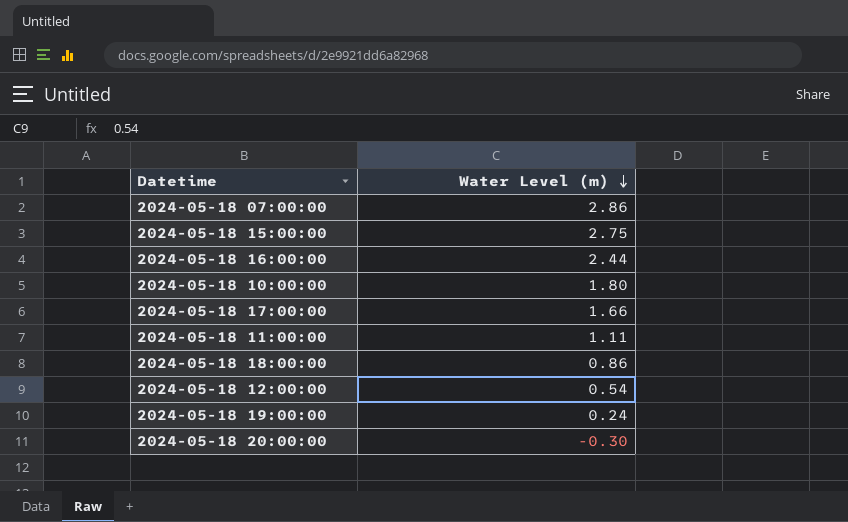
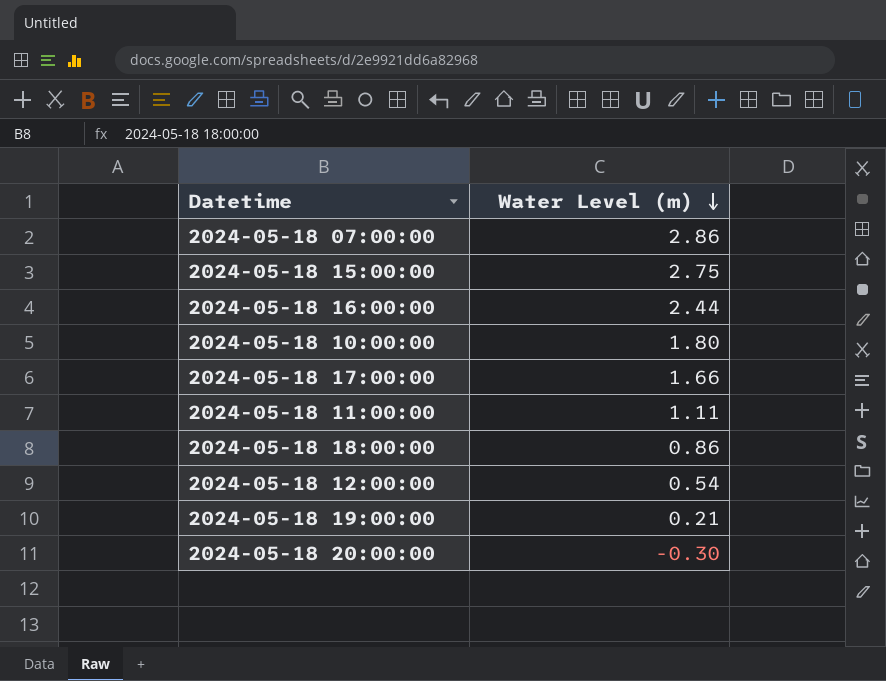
2024-05-18 19:00:00 | Water Level (m): 0.24 -> 0.21

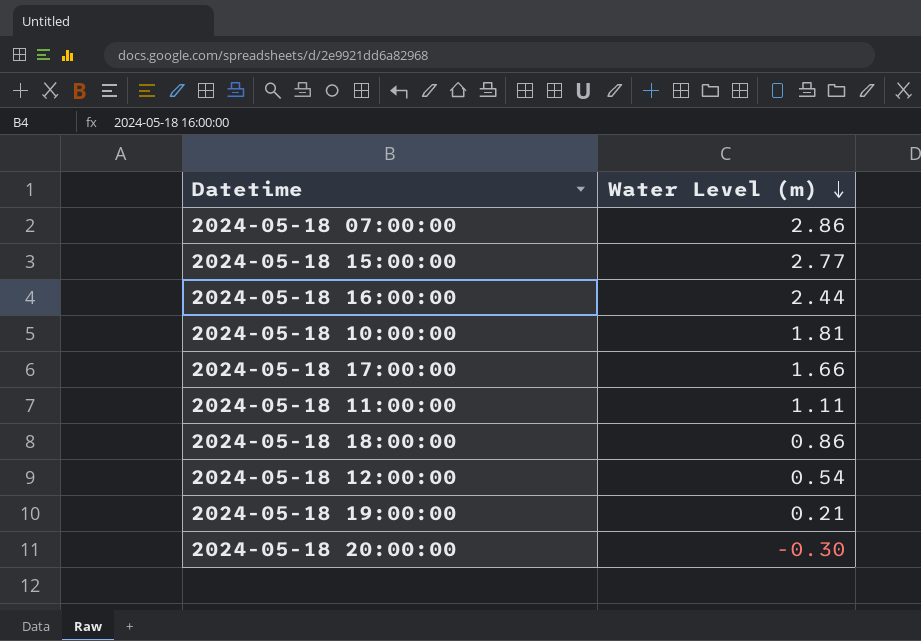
2024-05-18 15:00:00 | Water Level (m): 2.75 -> 2.77
2024-05-18 10:00:00 | Water Level (m): 1.80 -> 1.81

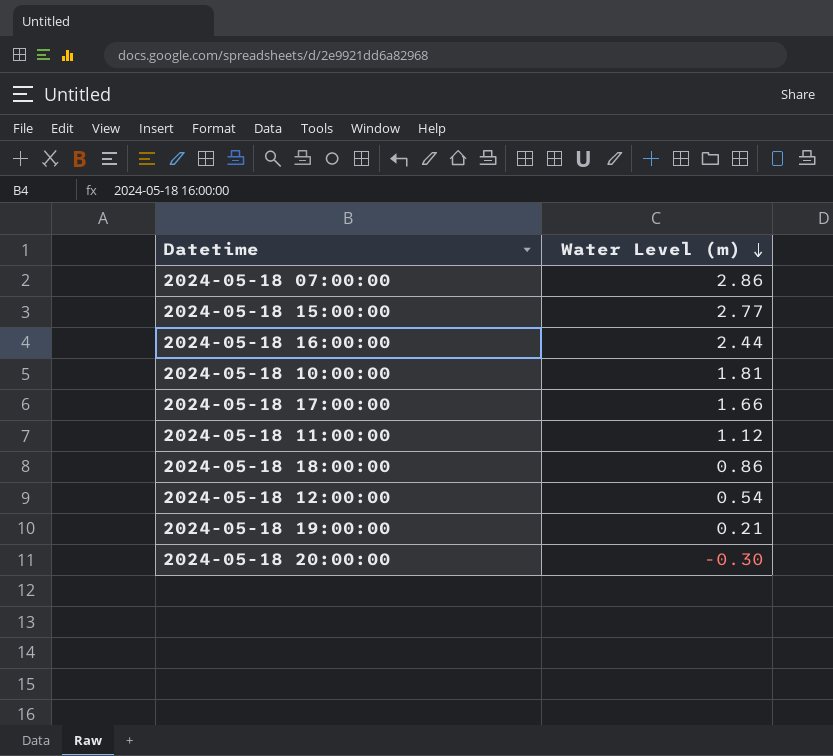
2024-05-18 11:00:00 | Water Level (m): 1.11 -> 1.12

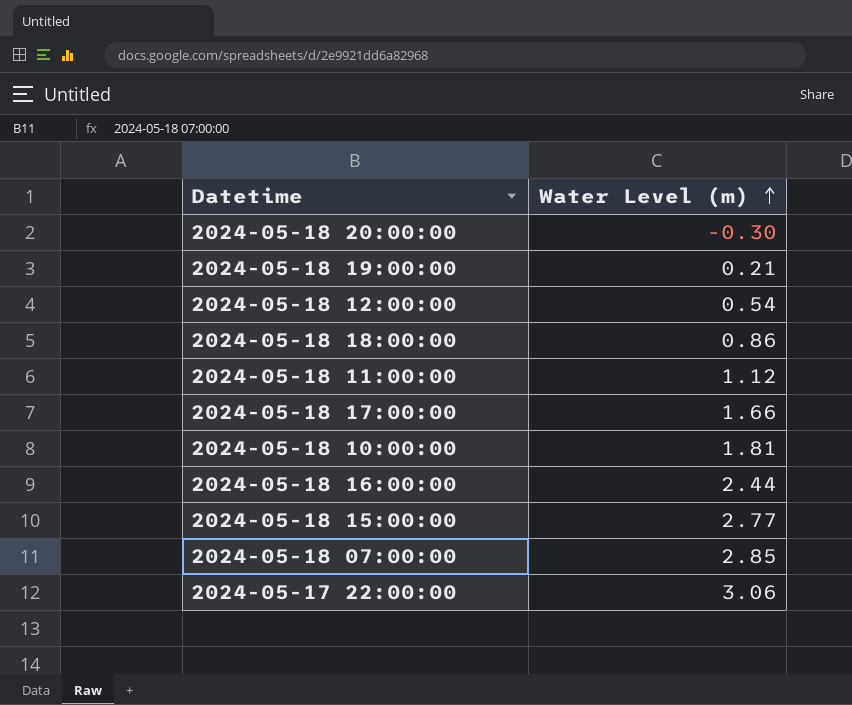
row order: Water Level (m) descending -> Water Level (m) ascending
2024-05-18 07:00:00 | Water Level (m): 2.86 -> 2.85
row 2024-05-17 22:00:00: none -> 3.06

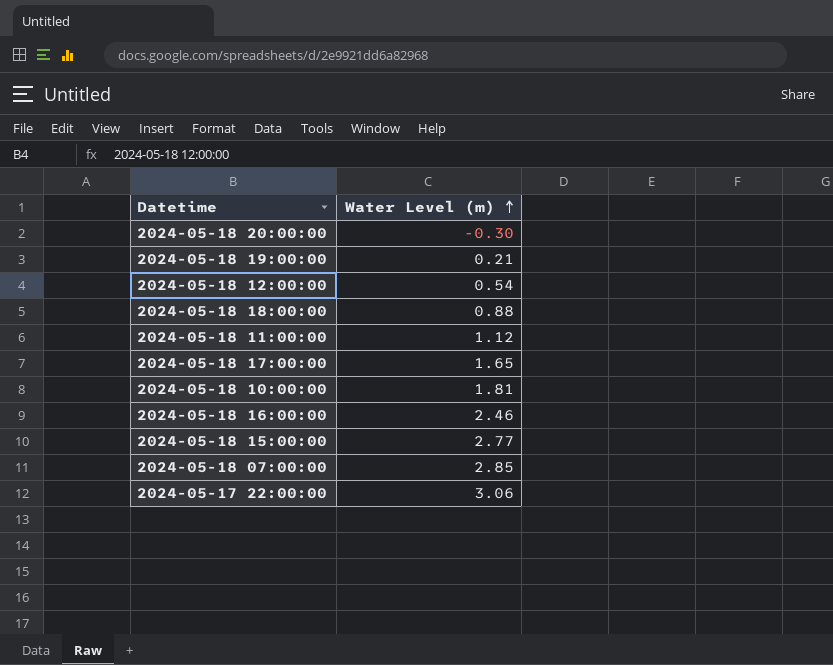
2024-05-18 18:00:00 | Water Level (m): 0.86 -> 0.88
2024-05-18 17:00:00 | Water Level (m): 1.66 -> 1.65
2024-05-18 16:00:00 | Water Level (m): 2.44 -> 2.46

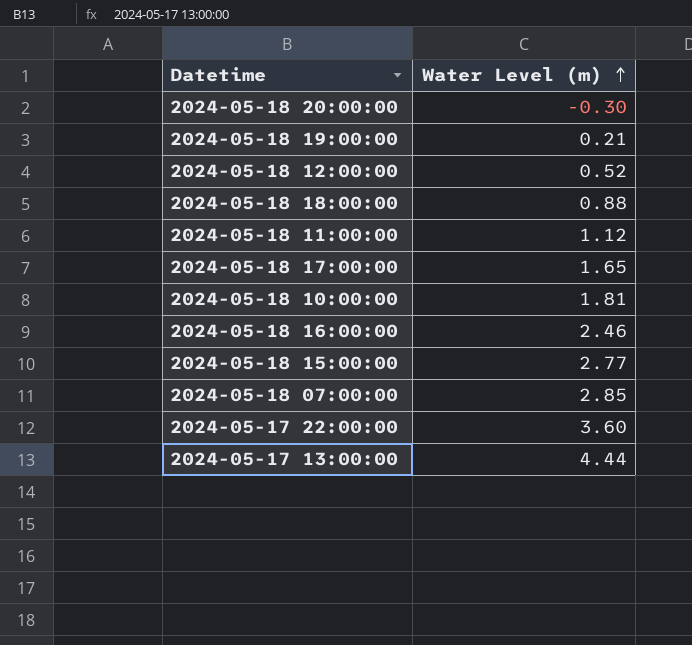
2024-05-18 12:00:00 | Water Level (m): 0.54 -> 0.52
2024-05-17 22:00:00 | Water Level (m): 3.06 -> 3.60
row 2024-05-17 13:00:00: none -> 4.44

